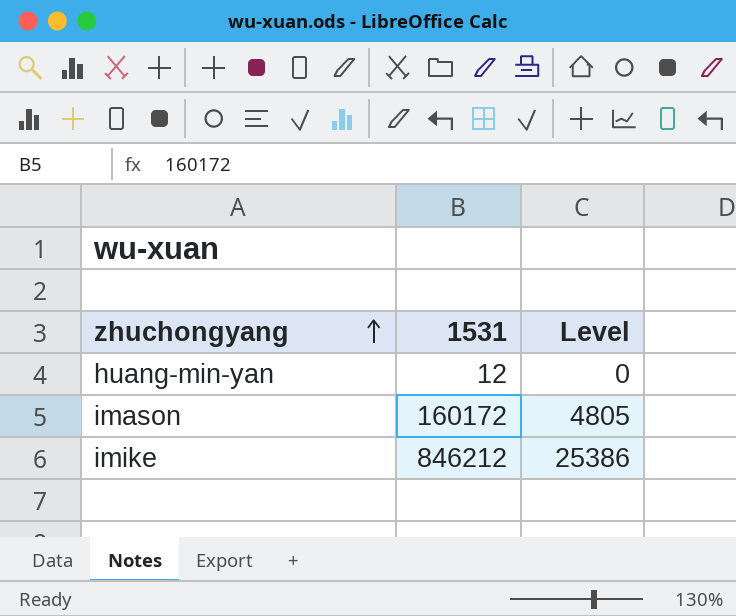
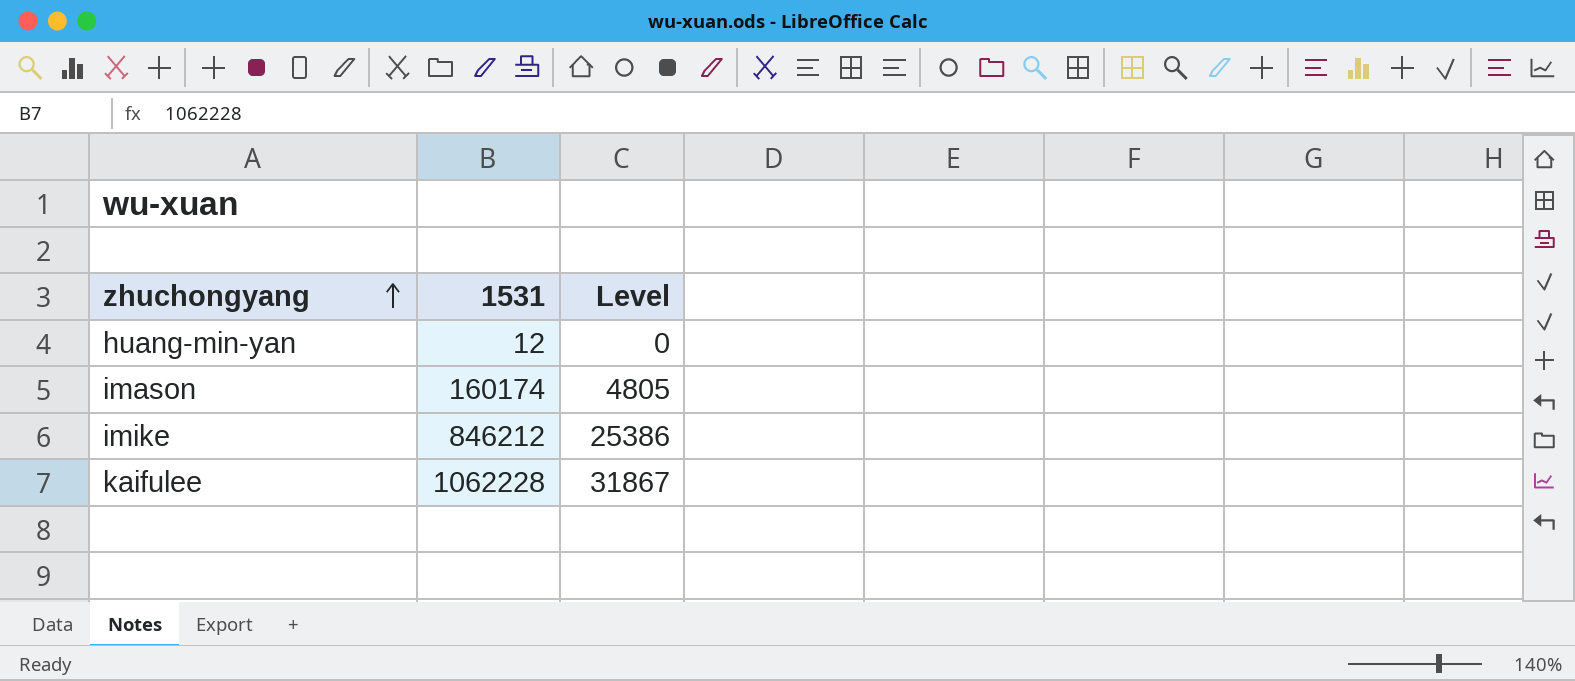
imason | 1531: 160172 -> 160174
row kaifulee: none -> 1062228 | 31867

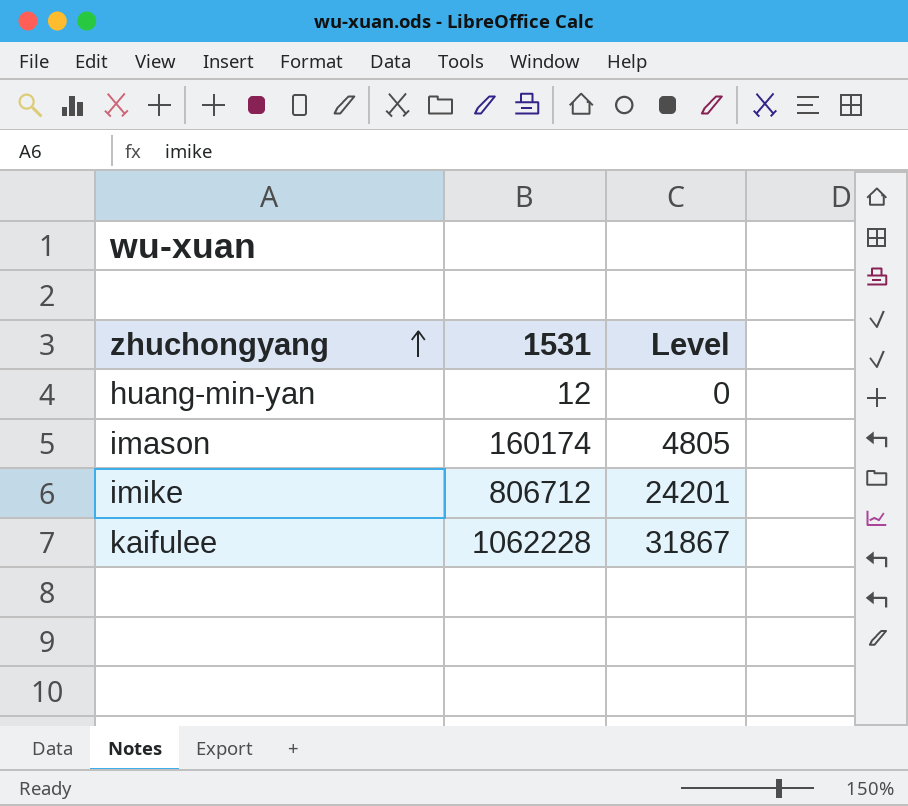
imike | 1531: 846212 -> 806712
imike | Level: 25386 -> 24201

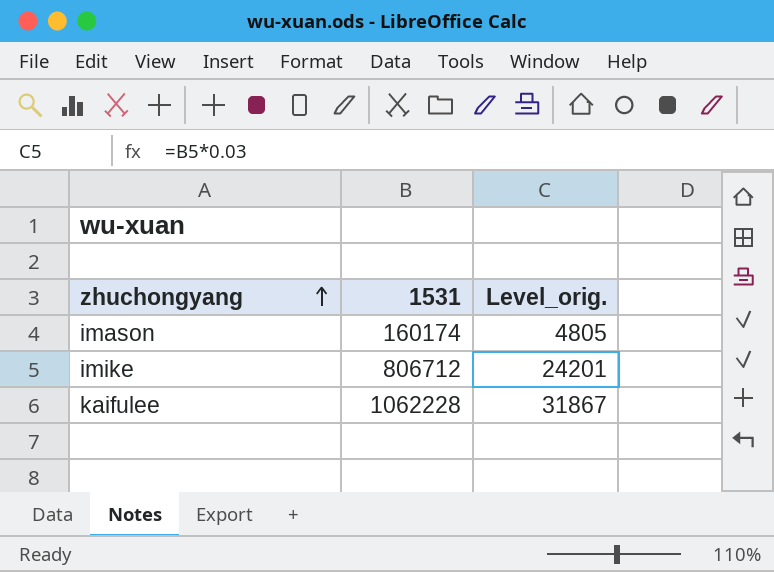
column name: Level -> Level_orig.
row huang-min-yan: 12 | 0 -> none

